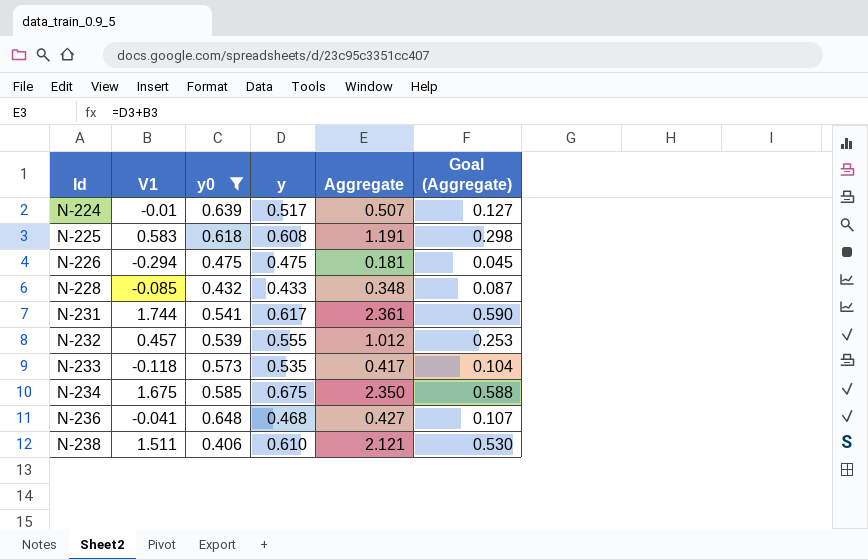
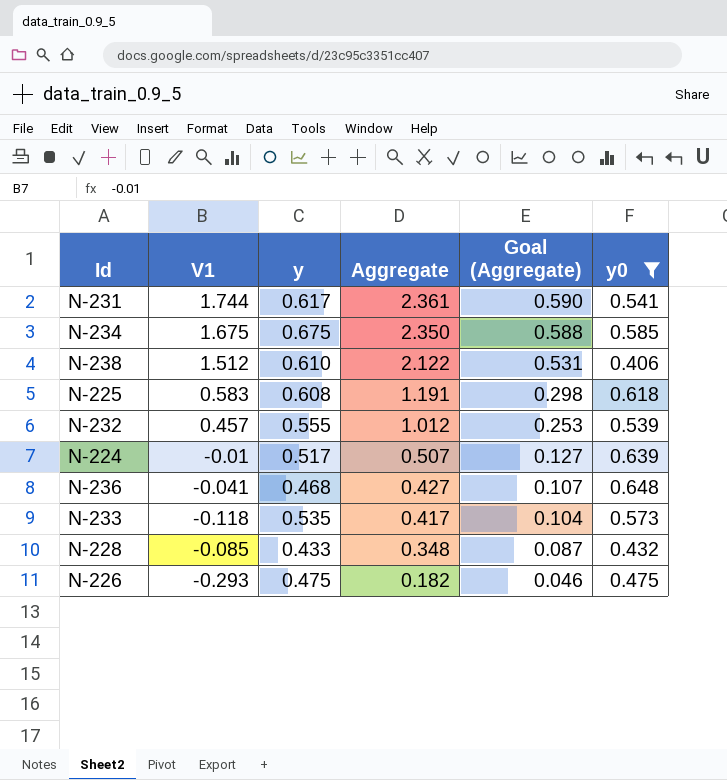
row order: Id ascending -> Aggregate descending
column y0 | position: 3 -> 6
N-238 | V1: 1.511 -> 1.512
N-238 | Aggregate: 2.121 -> 2.122
N-238 | Goal (Aggregate): 0.530 -> 0.531
N-226 | V1: -0.294 -> -0.293
N-226 | Aggregate: 0.181 -> 0.182
N-226 | Goal (Aggregate): 0.045 -> 0.046

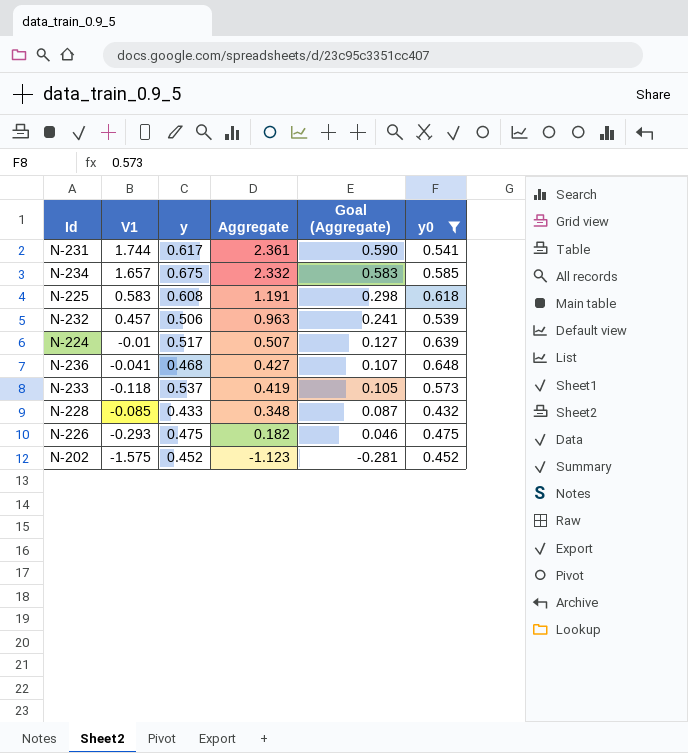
row N-238: 1.512 | 0.610 | 2.122 | 0.531 | 0.406 -> none
N-234 | V1: 1.675 -> 1.657
N-234 | Aggregate: 2.350 -> 2.332
N-234 | Goal (Aggregate): 0.588 -> 0.583
N-232 | y: 0.555 -> 0.506
N-232 | Aggregate: 1.012 -> 0.963
N-232 | Goal (Aggregate): 0.253 -> 0.241
N-233 | y: 0.535 -> 0.537
N-233 | Aggregate: 0.417 -> 0.419
N-233 | Goal (Aggregate): 0.104 -> 0.105
row N-202: none -> -1.575 | 0.452 | -1.123 | -0.281 | 0.452

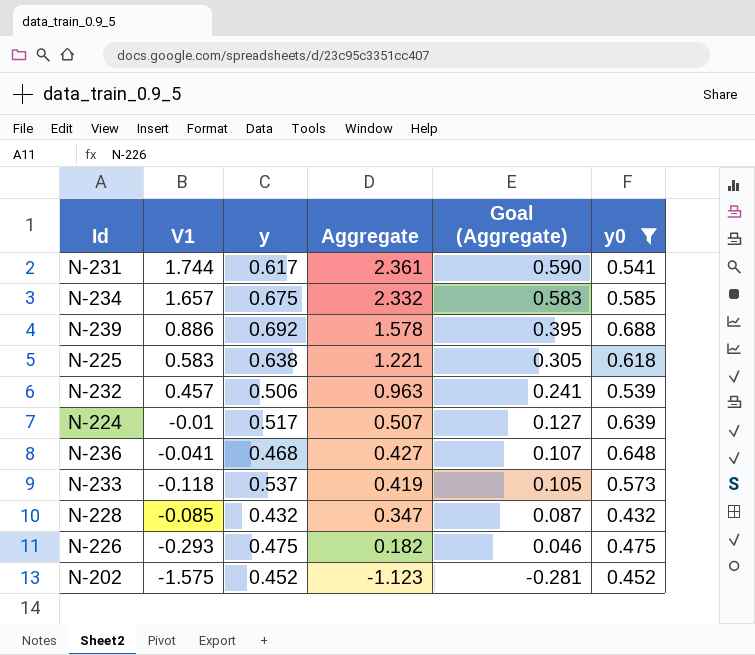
row N-239: none -> 0.886 | 0.692 | 1.578 | 0.395 | 0.688
N-225 | y: 0.608 -> 0.638
N-225 | Aggregate: 1.191 -> 1.221
N-225 | Goal (Aggregate): 0.298 -> 0.305
N-228 | y: 0.433 -> 0.432
N-228 | Aggregate: 0.348 -> 0.347

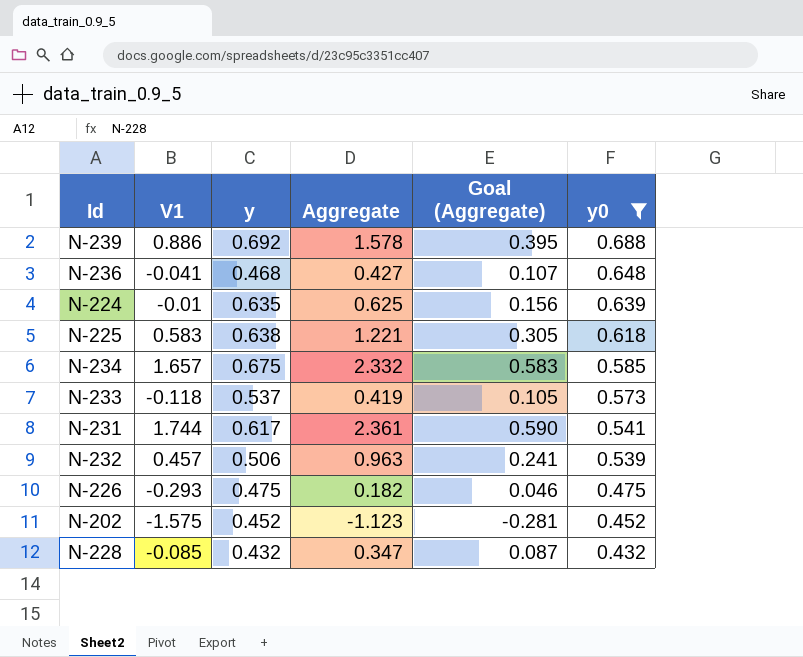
row order: Aggregate descending -> y0 descending
N-224 | y: 0.517 -> 0.635
N-224 | Aggregate: 0.507 -> 0.625
N-224 | Goal (Aggregate): 0.127 -> 0.156

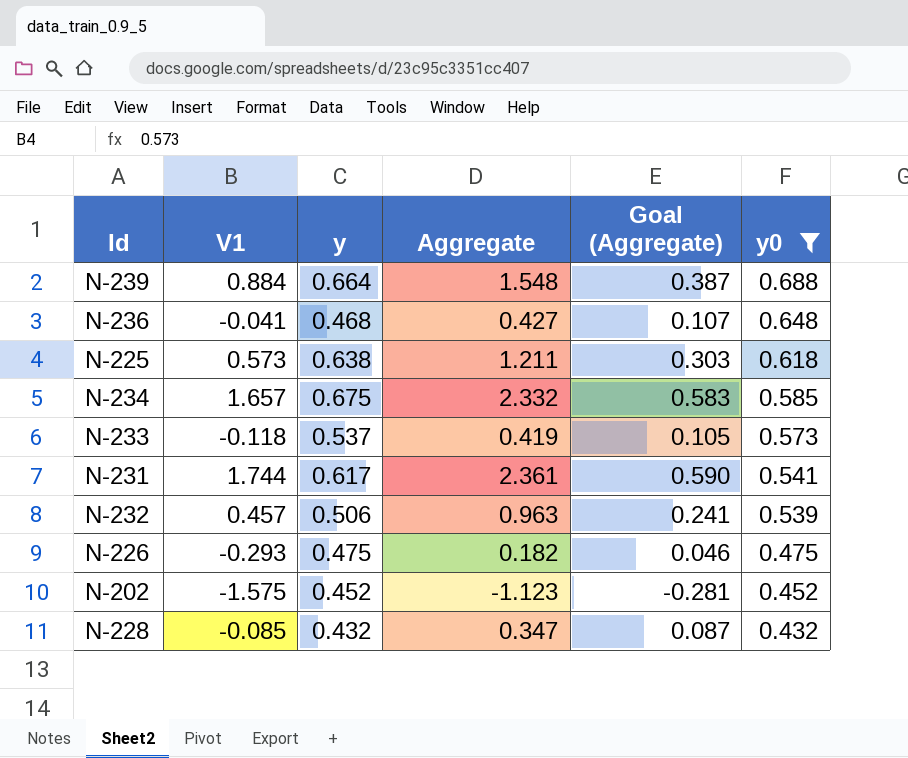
row N-224: -0.01 | 0.635 | 0.625 | 0.156 | 0.639 -> none
N-239 | V1: 0.886 -> 0.884
N-239 | y: 0.692 -> 0.664
N-239 | Aggregate: 1.578 -> 1.548
N-239 | Goal (Aggregate): 0.395 -> 0.387
N-225 | V1: 0.583 -> 0.573
N-225 | Aggregate: 1.221 -> 1.211
N-225 | Goal (Aggregate): 0.305 -> 0.303

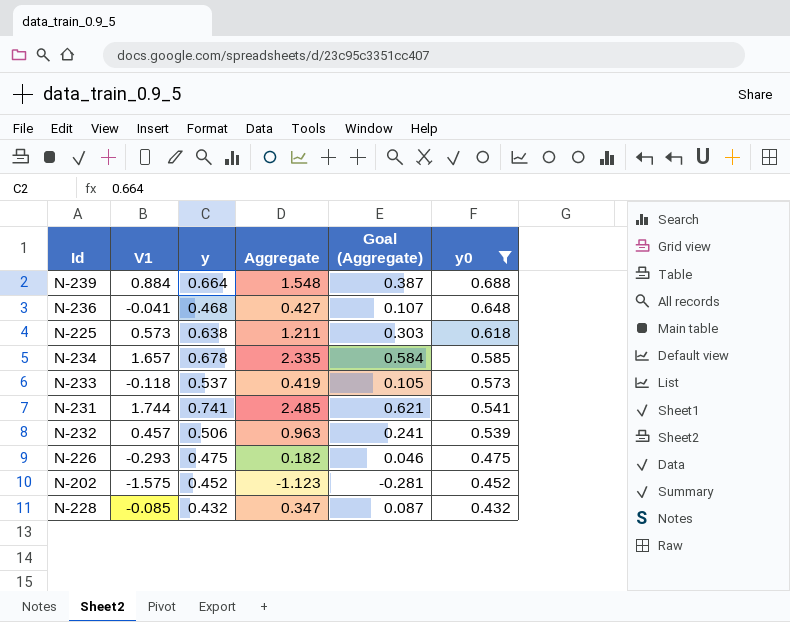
N-234 | y: 0.675 -> 0.678
N-234 | Aggregate: 2.332 -> 2.335
N-234 | Goal (Aggregate): 0.583 -> 0.584
N-231 | y: 0.617 -> 0.741
N-231 | Aggregate: 2.361 -> 2.485
N-231 | Goal (Aggregate): 0.590 -> 0.621

